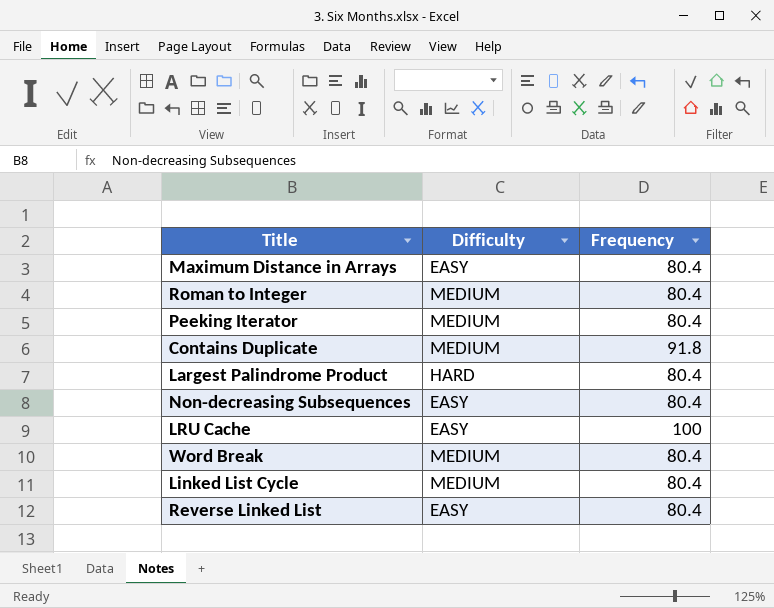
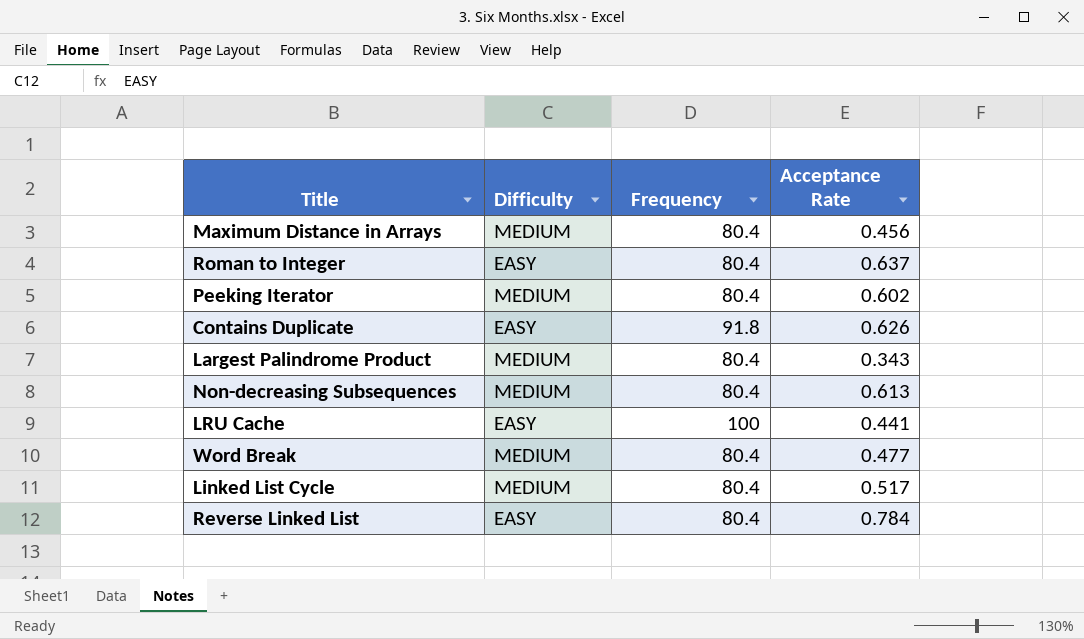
column Acceptance Rate | position: none -> 4
Maximum Distance in Arrays | Difficulty: EASY -> MEDIUM
Roman to Integer | Difficulty: MEDIUM -> EASY
Contains Duplicate | Difficulty: MEDIUM -> EASY
Largest Palindrome Product | Difficulty: HARD -> MEDIUM
Non-decreasing Subsequences | Difficulty: EASY -> MEDIUM

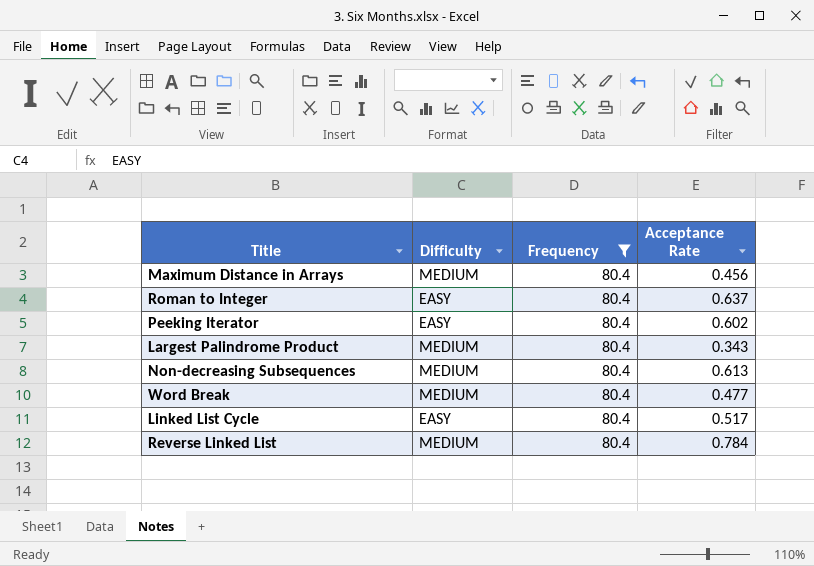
filter: none -> Frequency = 80.4
Peeking Iterator | Difficulty: MEDIUM -> EASY
Linked List Cycle | Difficulty: MEDIUM -> EASY
Reverse Linked List | Difficulty: EASY -> MEDIUM

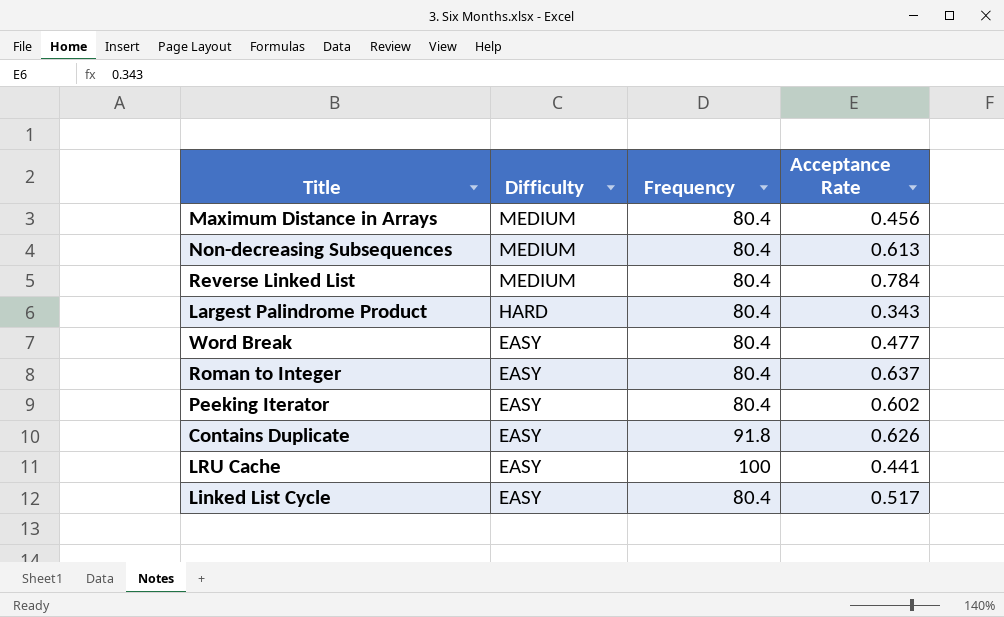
filter: Frequency = 80.4 -> none
row order: none -> Difficulty descending
Largest Palindrome Product | Difficulty: MEDIUM -> HARD
Word Break | Difficulty: MEDIUM -> EASY

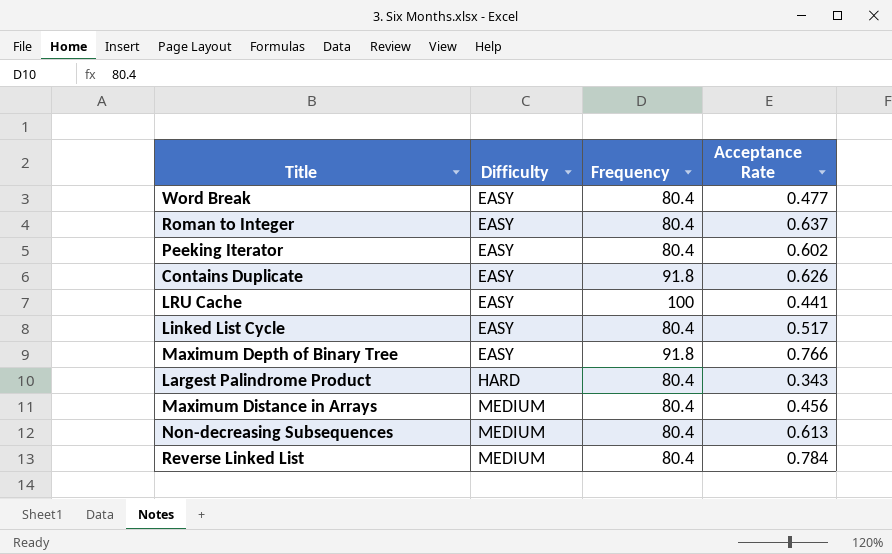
row order: Difficulty descending -> Difficulty ascending
row Maximum Depth of Binary Tree: none -> EASY | 91.8 | 0.766

